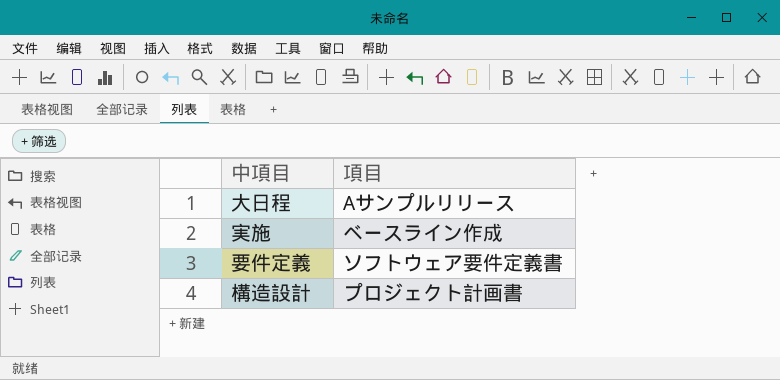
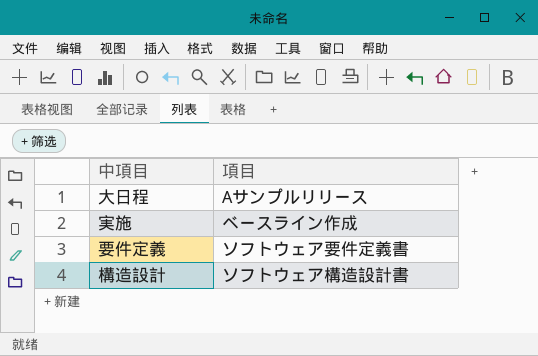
構造設計 | 項目: プロジェクト計画書 -> ソフトウェア構造設計書

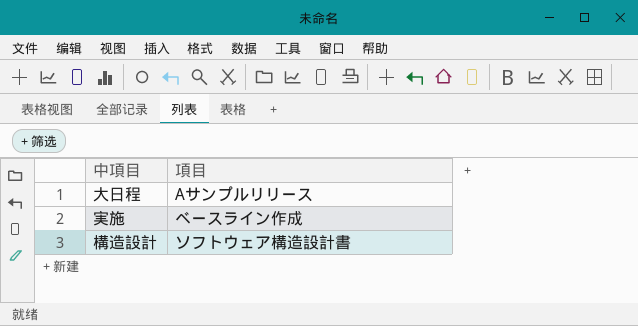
row 要件定義: ソフトウェア要件定義書 -> none

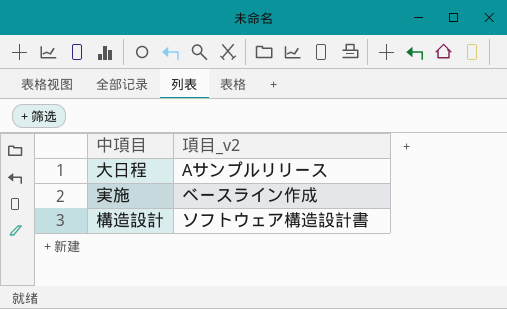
column name: 項目 -> 項目_v2

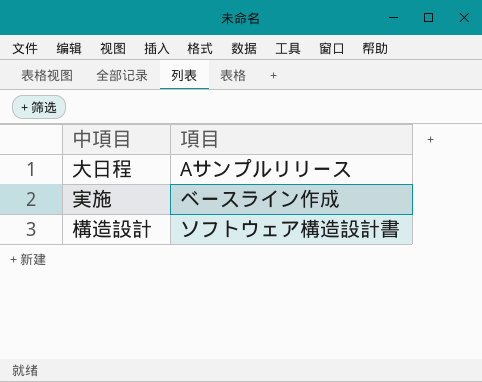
column name: 項目_v2 -> 項目

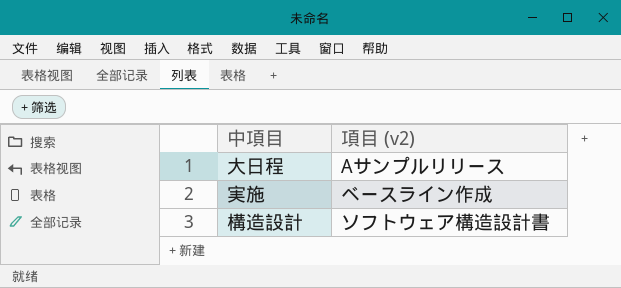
column name: 項目 -> 項目 (v2)

